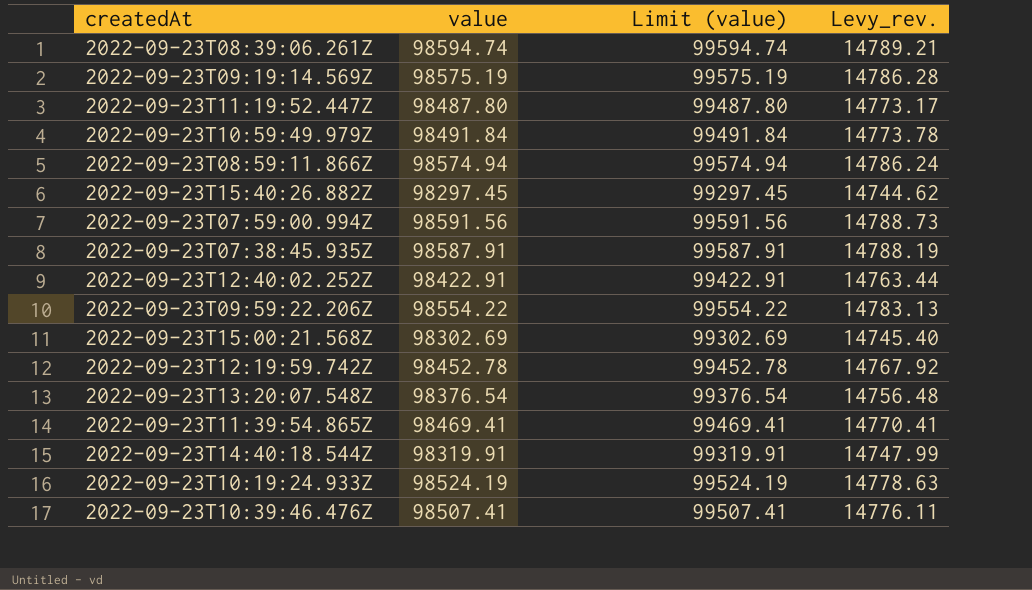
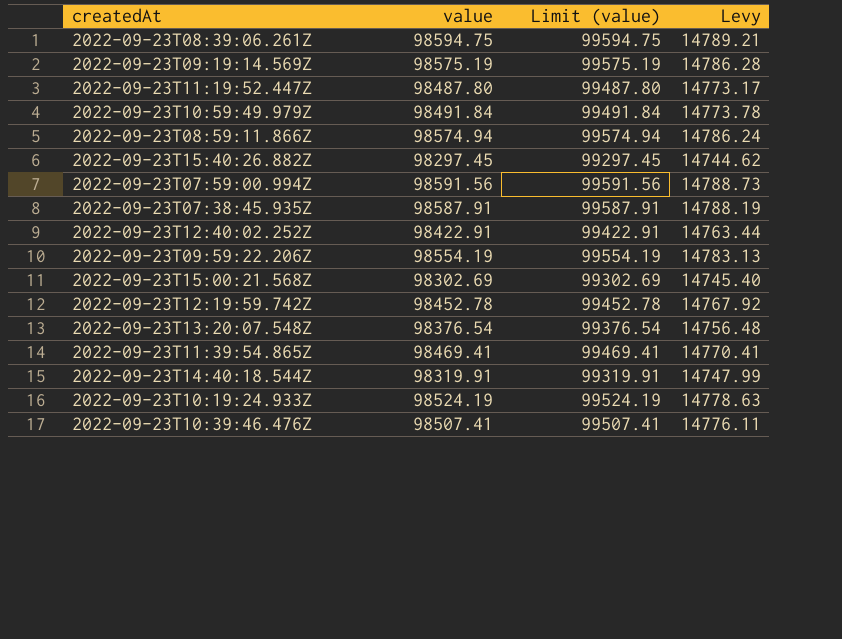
column name: Levy_rev. -> Levy
2022-09-23T08:39:06.261Z | value: 98594.74 -> 98594.75
2022-09-23T08:39:06.261Z | Limit (value): 99594.74 -> 99594.75
2022-09-23T09:59:22.206Z | value: 98554.22 -> 98554.19
2022-09-23T09:59:22.206Z | Limit (value): 99554.22 -> 99554.19

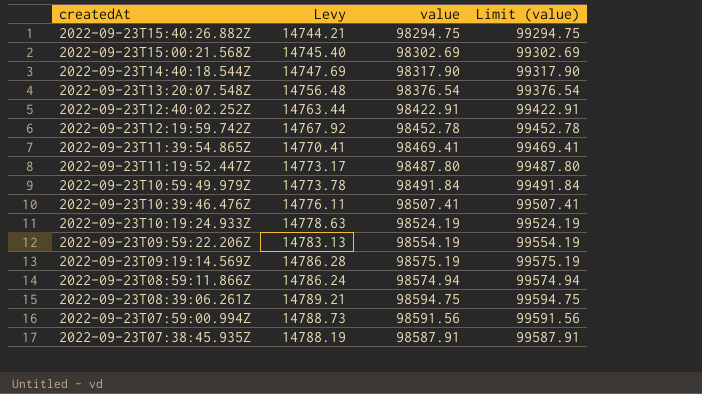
row order: none -> createdAt descending
column Levy | position: 4 -> 2
2022-09-23T15:40:26.882Z | Levy: 14744.62 -> 14744.21
2022-09-23T15:40:26.882Z | value: 98297.45 -> 98294.75
2022-09-23T15:40:26.882Z | Limit (value): 99297.45 -> 99294.75
2022-09-23T14:40:18.544Z | Levy: 14747.99 -> 14747.69
2022-09-23T14:40:18.544Z | value: 98319.91 -> 98317.90
2022-09-23T14:40:18.544Z | Limit (value): 99319.91 -> 99317.90

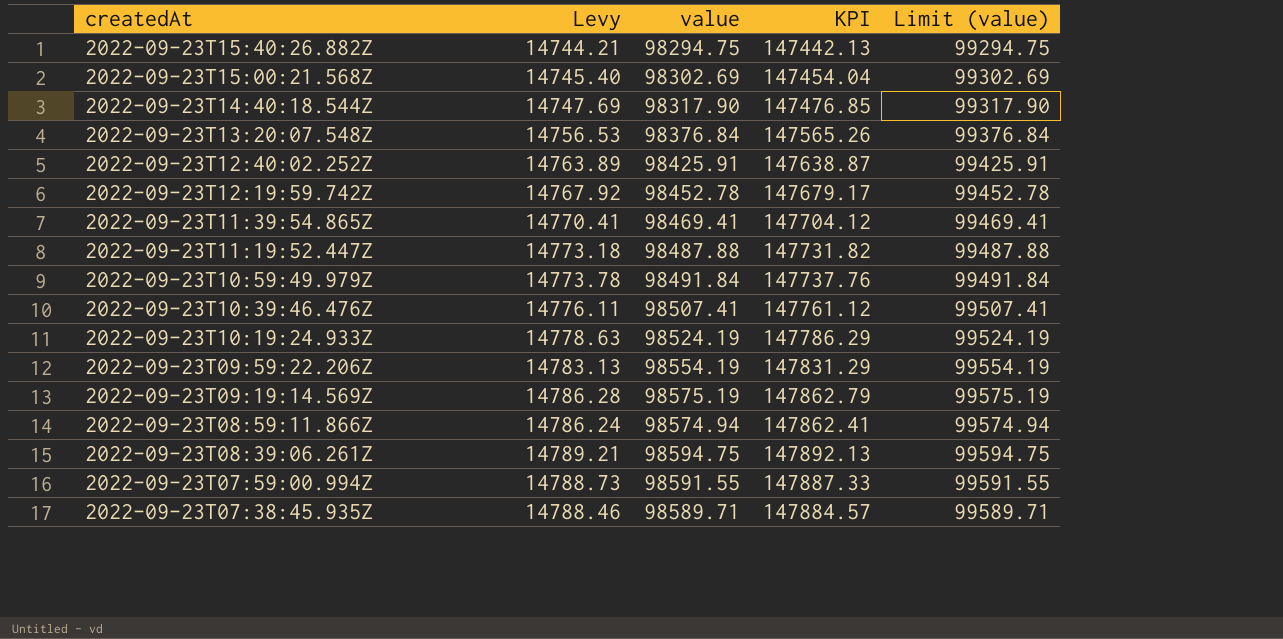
column KPI | formula: none -> [value] * 1.5
2022-09-23T13:20:07.548Z | Levy: 14756.48 -> 14756.53
2022-09-23T13:20:07.548Z | value: 98376.54 -> 98376.84
2022-09-23T13:20:07.548Z | Limit (value): 99376.54 -> 99376.84
2022-09-23T12:40:02.252Z | Levy: 14763.44 -> 14763.89
2022-09-23T12:40:02.252Z | value: 98422.91 -> 98425.91
2022-09-23T12:40:02.252Z | Limit (value): 99422.91 -> 99425.91
2022-09-23T11:19:52.447Z | Levy: 14773.17 -> 14773.18
2022-09-23T11:19:52.447Z | value: 98487.80 -> 98487.88
2022-09-23T11:19:52.447Z | Limit (value): 99487.80 -> 99487.88
2022-09-23T07:59:00.994Z | value: 98591.56 -> 98591.55
2022-09-23T07:59:00.994Z | Limit (value): 99591.56 -> 99591.55
2022-09-23T07:38:45.935Z | Levy: 14788.19 -> 14788.46
2022-09-23T07:38:45.935Z | value: 98587.91 -> 98589.71
2022-09-23T07:38:45.935Z | Limit (value): 99587.91 -> 99589.71

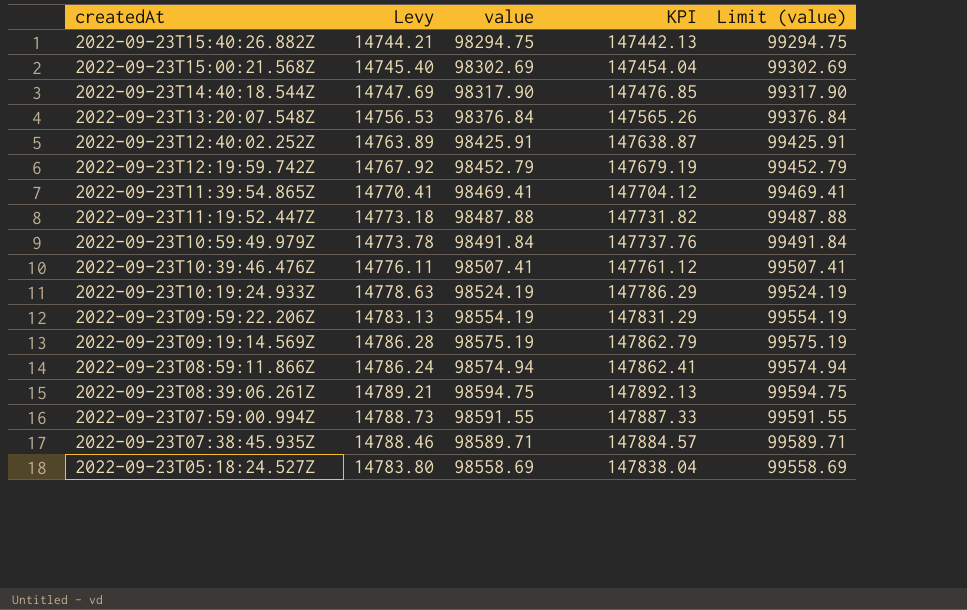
2022-09-23T12:19:59.742Z | value: 98452.78 -> 98452.79
2022-09-23T12:19:59.742Z | KPI: 147679.17 -> 147679.19
2022-09-23T12:19:59.742Z | Limit (value): 99452.78 -> 99452.79
row 2022-09-23T05:18:24.527Z: none -> 14783.80 | 98558.69 | 147838.04 | 99558.69

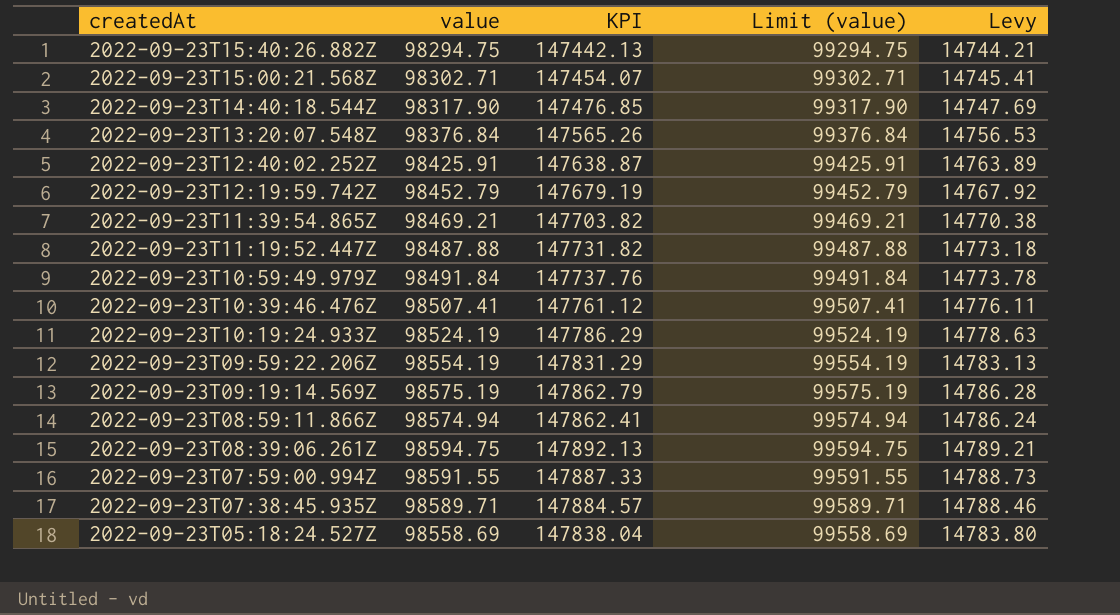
column Levy | position: 2 -> 5
2022-09-23T15:00:21.568Z | value: 98302.69 -> 98302.71
2022-09-23T15:00:21.568Z | KPI: 147454.04 -> 147454.07
2022-09-23T15:00:21.568Z | Limit (value): 99302.69 -> 99302.71
2022-09-23T15:00:21.568Z | Levy: 14745.40 -> 14745.41
2022-09-23T11:39:54.865Z | value: 98469.41 -> 98469.21
2022-09-23T11:39:54.865Z | KPI: 147704.12 -> 147703.82
2022-09-23T11:39:54.865Z | Limit (value): 99469.41 -> 99469.21
2022-09-23T11:39:54.865Z | Levy: 14770.41 -> 14770.38

